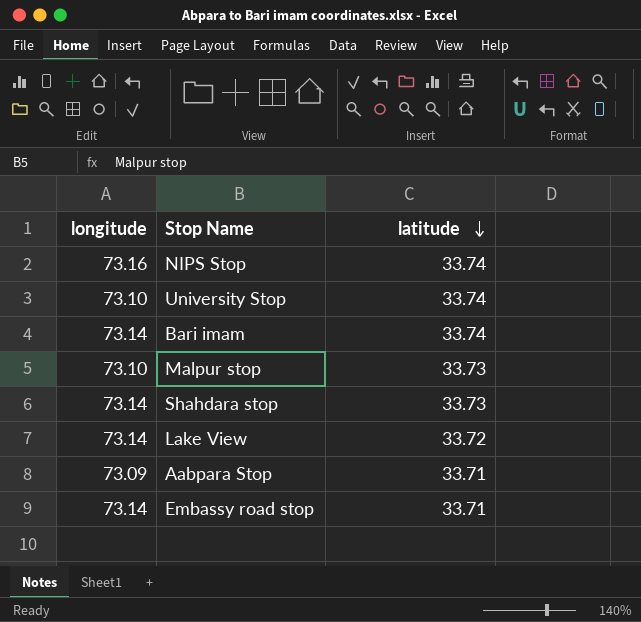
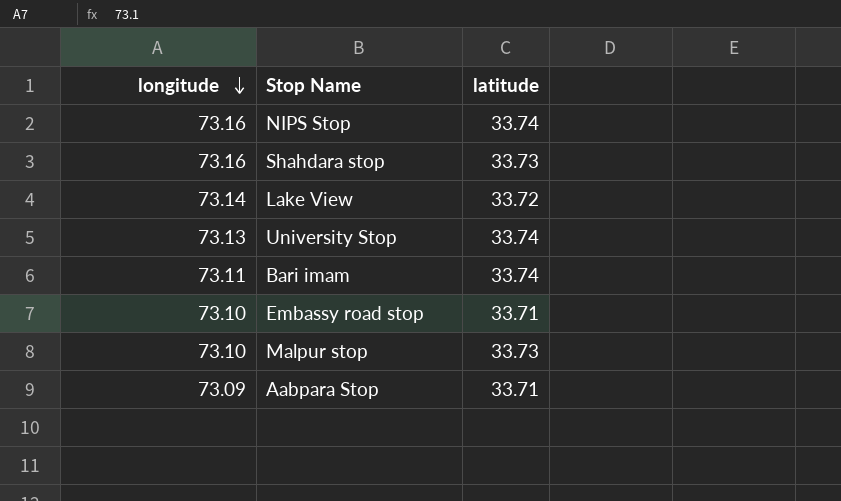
row order: latitude descending -> longitude descending
Shahdara stop | longitude: 73.14 -> 73.16
University Stop | longitude: 73.10 -> 73.13
Bari imam | longitude: 73.14 -> 73.11
Embassy road stop | longitude: 73.14 -> 73.10

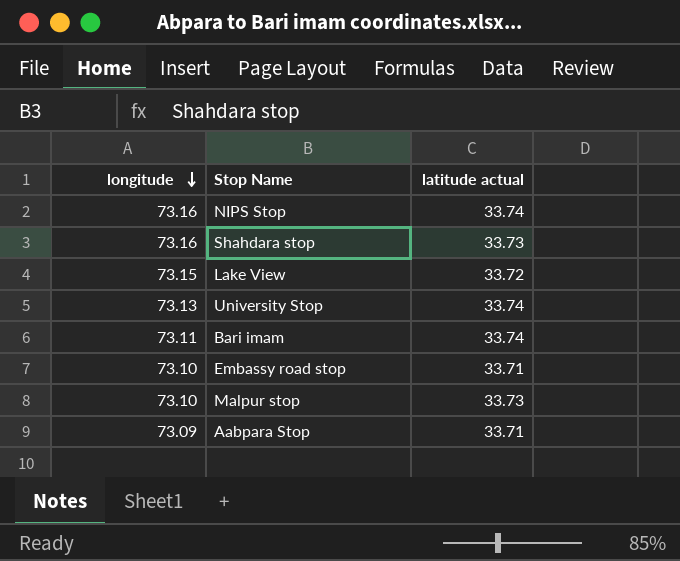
column name: latitude -> latitude actual
Lake View | longitude: 73.14 -> 73.15

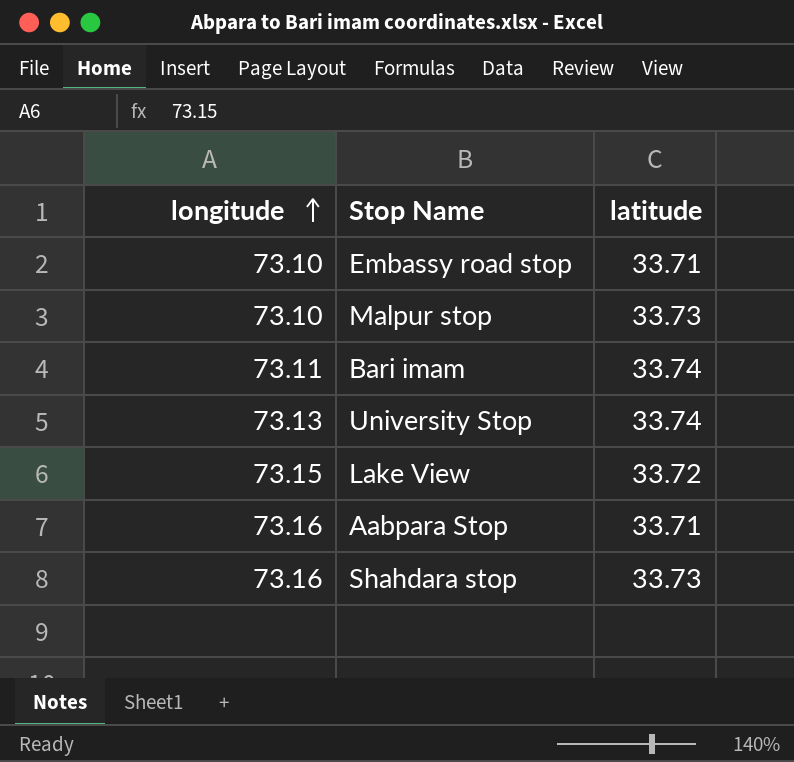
row order: longitude descending -> longitude ascending
column name: latitude actual -> latitude
row NIPS Stop: 73.16 | 33.74 -> none
Aabpara Stop | longitude: 73.09 -> 73.16

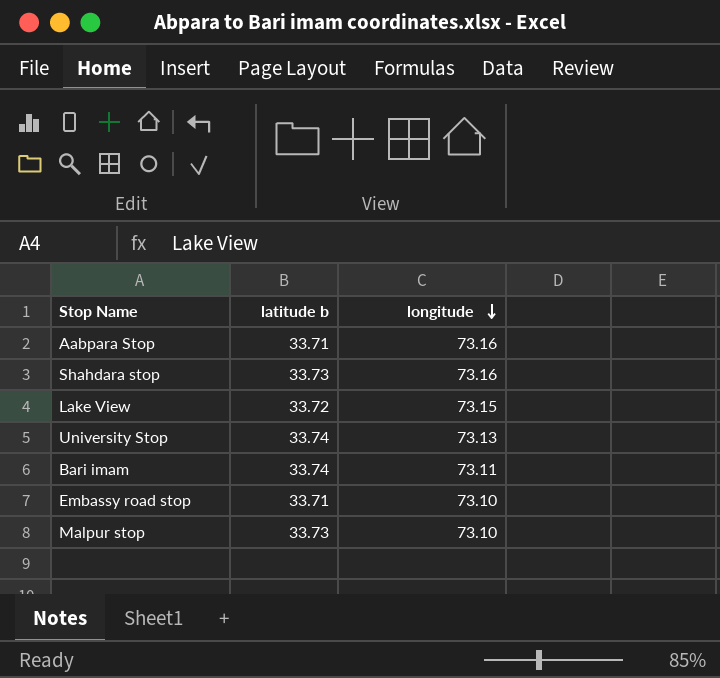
row order: longitude ascending -> longitude descending
column name: latitude -> latitude b
column longitude | position: 1 -> 3

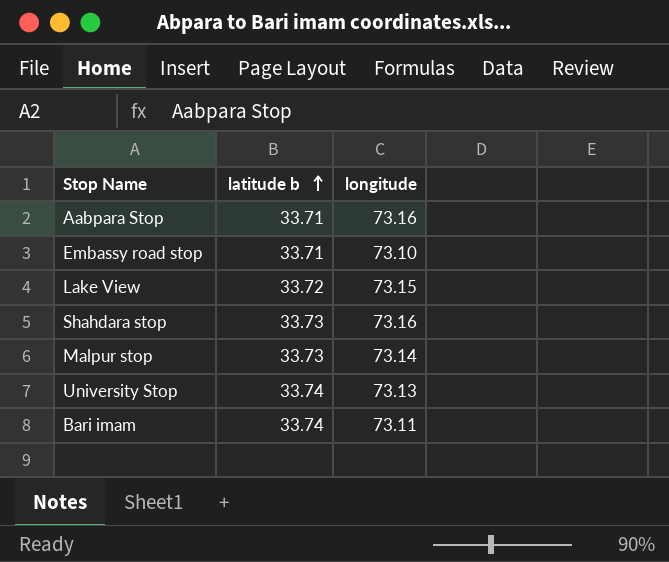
row order: longitude descending -> latitude b ascending
Malpur stop | longitude: 73.10 -> 73.14

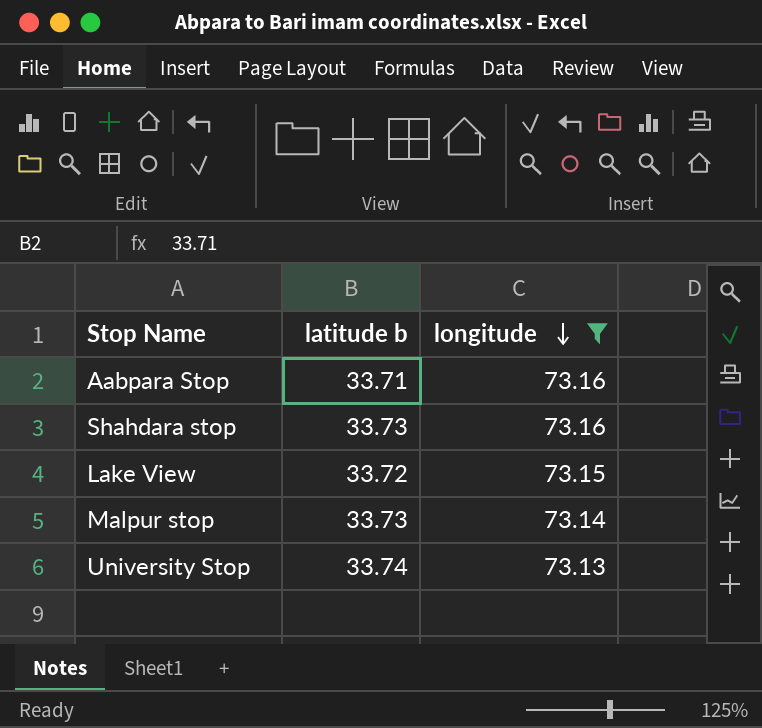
filter: none -> longitude >= 73.13
row order: latitude b ascending -> longitude descending

